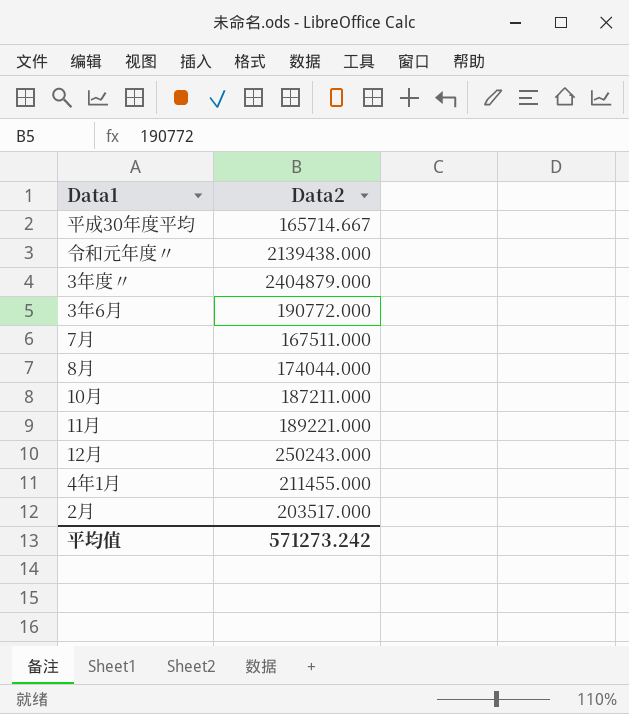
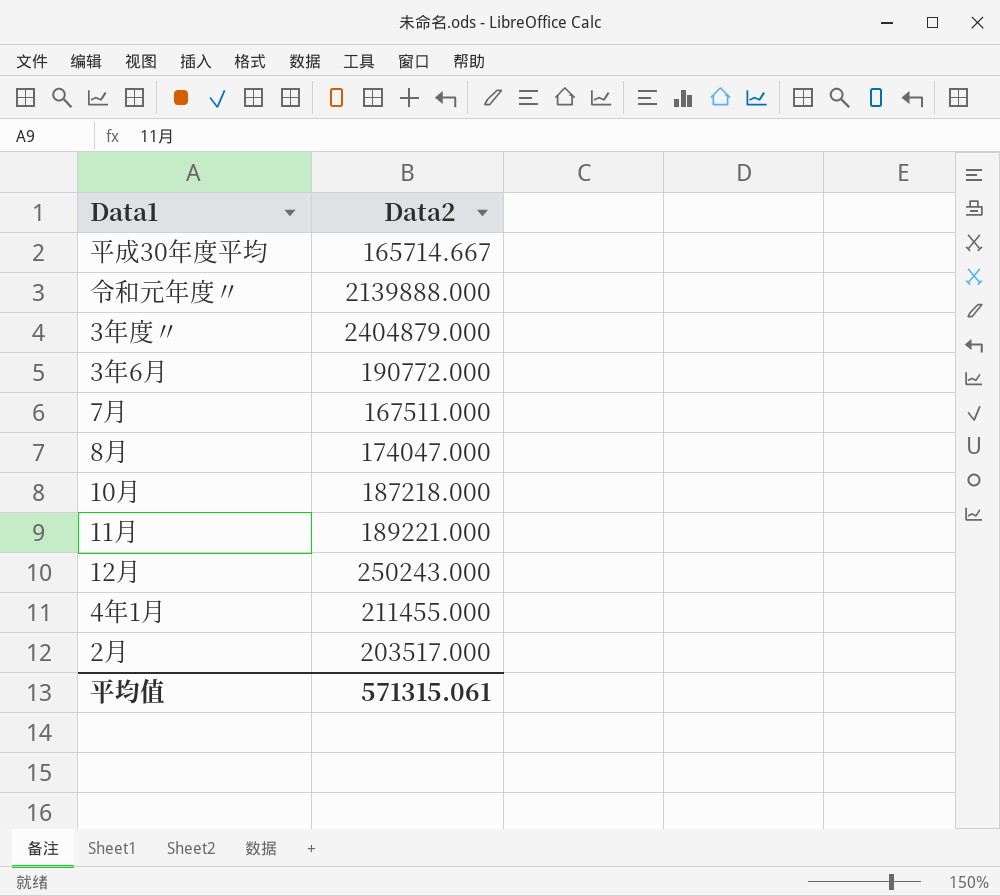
令和元年度〃 | Data2: 2139438.000 -> 2139888.000
8月 | Data2: 174044.000 -> 174047.000
10月 | Data2: 187211.000 -> 187218.000
平均值 | Data2: 571273.242 -> 571315.061

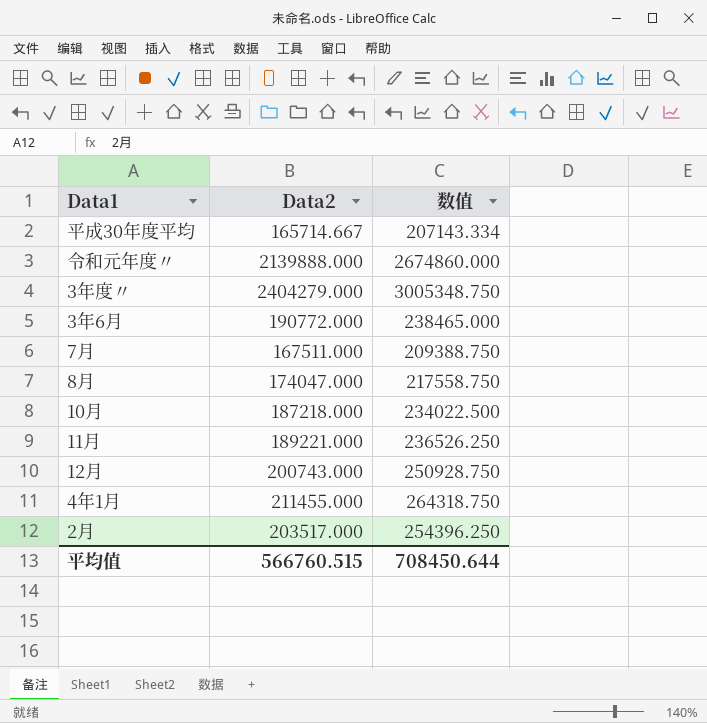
column 数值 | formula: none -> [Data2] * 1.25
3年度〃 | Data2: 2404879.000 -> 2404279.000
12月 | Data2: 250243.000 -> 200743.000
平均值 | Data2: 571315.061 -> 566760.515

